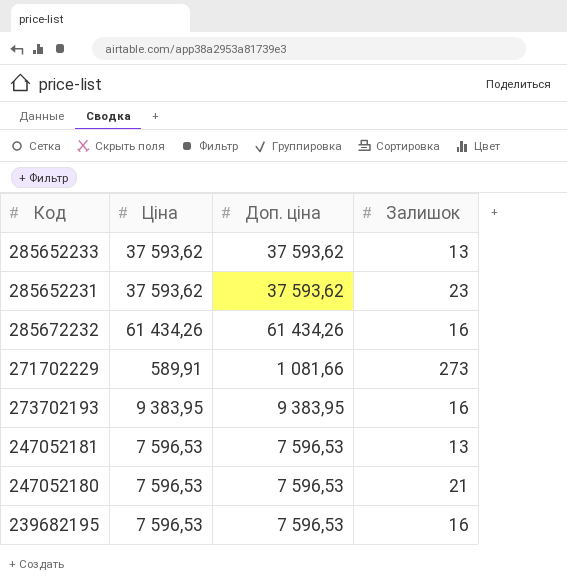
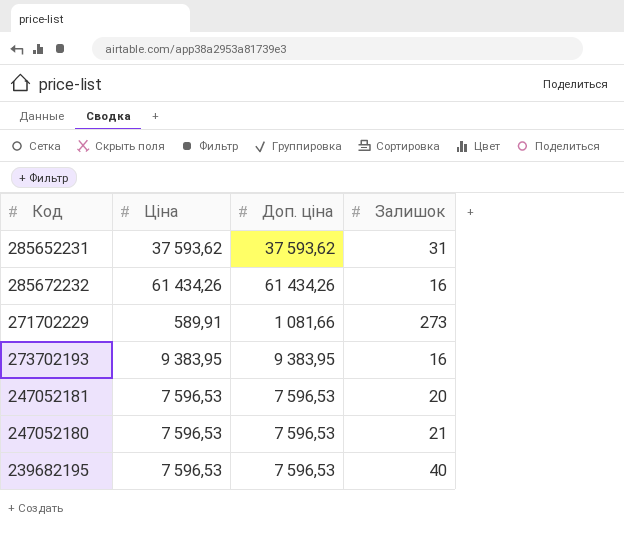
row 285652233: 37 593,62 | 37 593,62 | 13 -> none
285652231 | Залишок: 23 -> 31
247052181 | Залишок: 13 -> 20
239682195 | Залишок: 16 -> 40

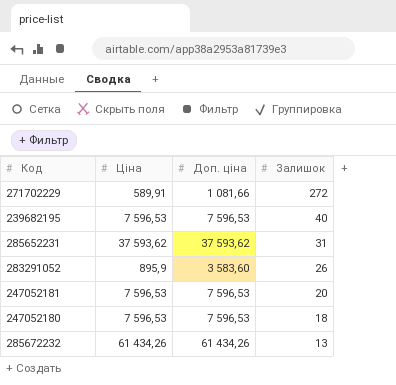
row order: none -> Залишок descending
row 273702193: 9 383,95 | 9 383,95 | 16 -> none
271702229 | Залишок: 273 -> 272
row 283291052: none -> 895,9 | 3 583,60 | 26
247052180 | Залишок: 21 -> 18
285672232 | Залишок: 16 -> 13

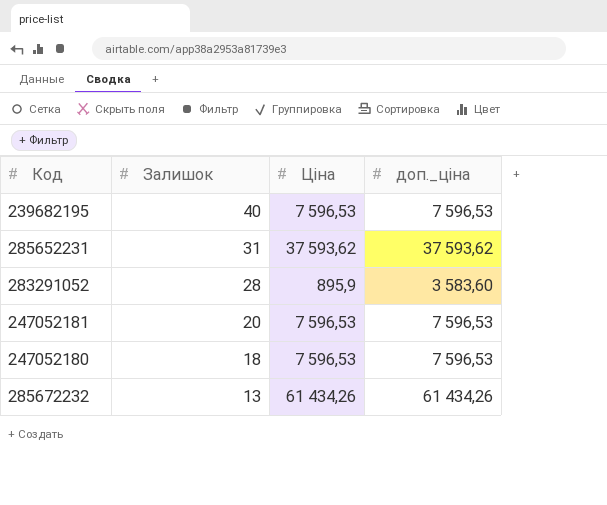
column Залишок | position: 4 -> 2
column name: Доп. ціна -> доп._ціна
row 271702229: 589,91 | 1 081,66 | 272 -> none
283291052 | Залишок: 26 -> 28

